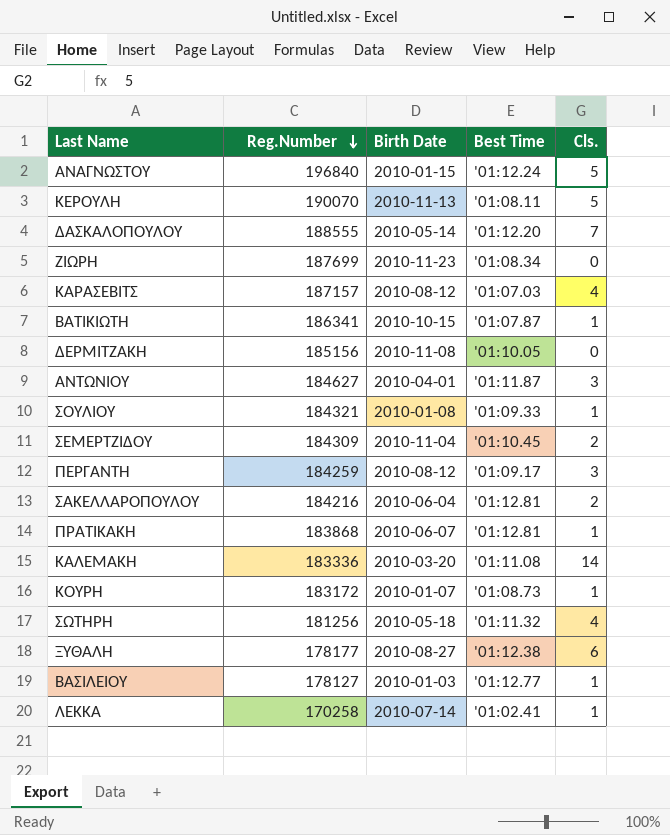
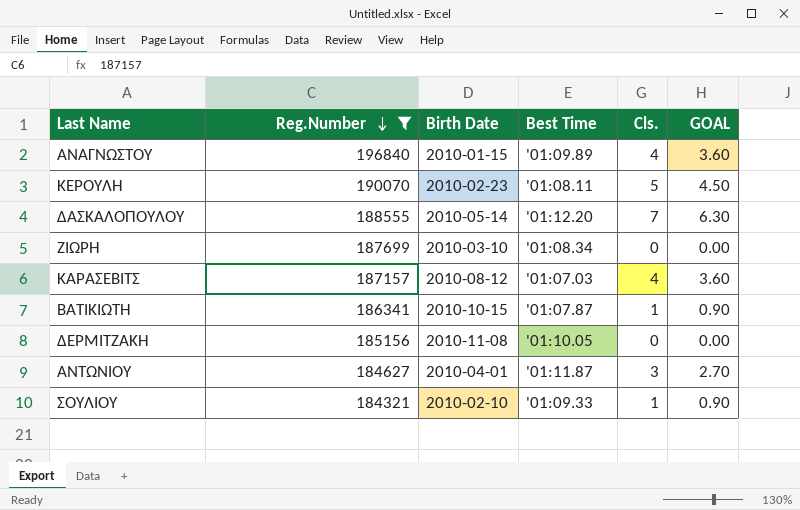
filter: none -> Reg.Number >= 184321
column GOAL | formula: none -> [Cls.] * 0.9
ΑΝΑΓΝΩΣΤΟΥ | Best Time: '01:12.24 -> '01:09.89
ΑΝΑΓΝΩΣΤΟΥ | Cls.: 5 -> 4
ΚΕΡΟΥΛΗ | Birth Date: 2010-11-13 -> 2010-02-23
ΖΙΩΡΗ | Birth Date: 2010-11-23 -> 2010-03-10
ΣΟΥΛΙΟΥ | Birth Date: 2010-01-08 -> 2010-02-10

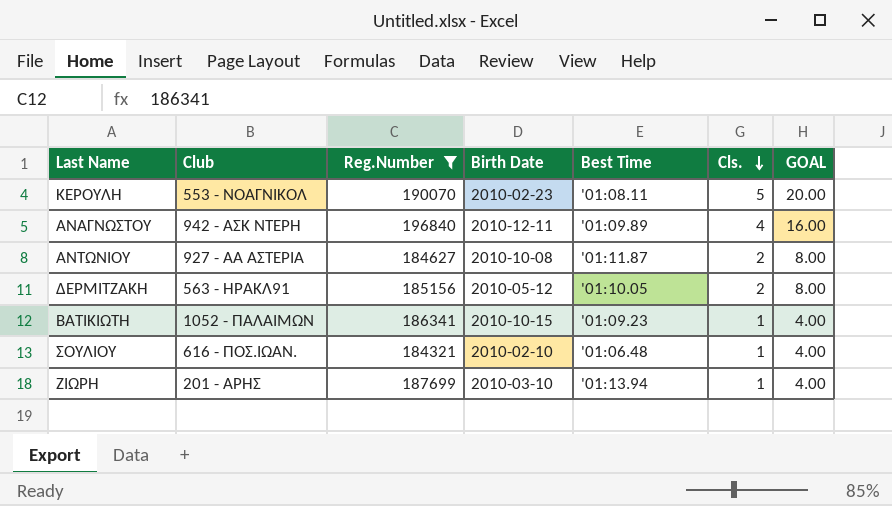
row order: Reg.Number descending -> Cls. descending
column Club | position: none -> 2
column GOAL | formula: [Cls.] * 0.9 -> [Cls.] * 4
row ΔΑΣΚΑΛΟΠΟΥΛΟΥ: 188555 | 2010-05-14 | '01:12.20 | 7 | 6.30 -> none
row ΚΑΡΑΣΕΒΙΤΣ: 187157 | 2010-08-12 | '01:07.03 | 4 | 3.60 -> none
ΑΝΑΓΝΩΣΤΟΥ | Birth Date: 2010-01-15 -> 2010-12-11
ΑΝΤΩΝΙΟΥ | Birth Date: 2010-04-01 -> 2010-10-08
ΑΝΤΩΝΙΟΥ | Cls.: 3 -> 2
ΔΕΡΜΙΤΖΑΚΗ | Birth Date: 2010-11-08 -> 2010-05-12
ΔΕΡΜΙΤΖΑΚΗ | Cls.: 0 -> 2
ΒΑΤΙΚΙΩΤΗ | Best Time: '01:07.87 -> '01:09.23
ΣΟΥΛΙΟΥ | Best Time: '01:09.33 -> '01:06.48
ΖΙΩΡΗ | Best Time: '01:08.34 -> '01:13.94
ΖΙΩΡΗ | Cls.: 0 -> 1

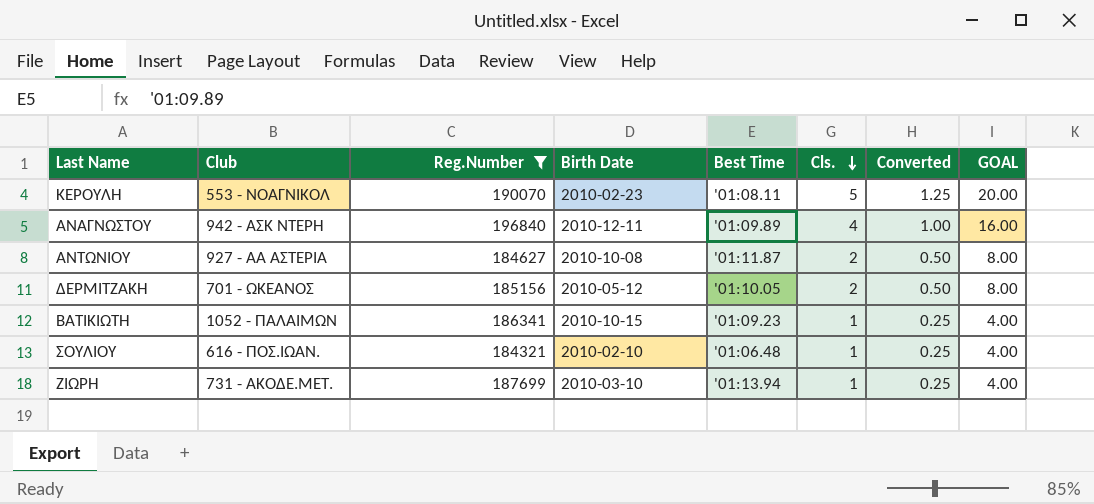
column Converted | formula: none -> [Cls.] * 0.25
ΔΕΡΜΙΤΖΑΚΗ | Club: 563 - ΗΡΑΚΛ91 -> 701 - ΩΚΕΑΝΟΣ
ΖΙΩΡΗ | Club: 201 - ΑΡΗΣ -> 731 - ΑΚΟΔΕ.ΜΕΤ.

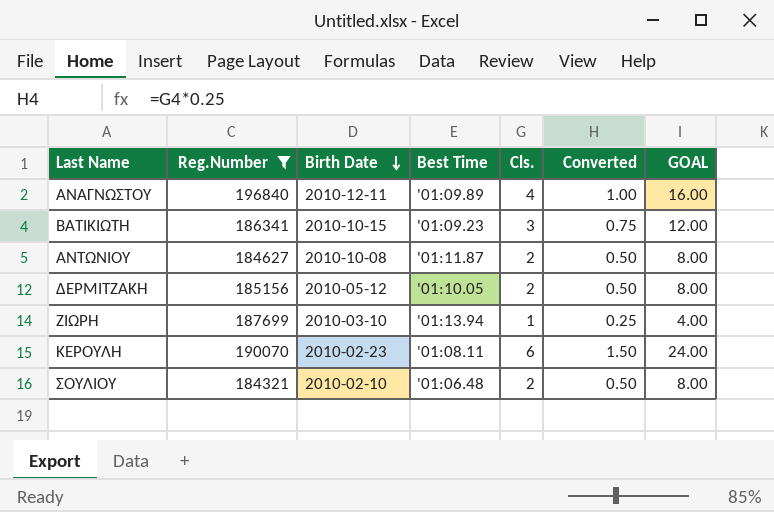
row order: Cls. descending -> Birth Date descending
column Club | position: 2 -> none
ΒΑΤΙΚΙΩΤΗ | Cls.: 1 -> 3
ΒΑΤΙΚΙΩΤΗ | Converted: 0.25 -> 0.75
ΒΑΤΙΚΙΩΤΗ | GOAL: 4.00 -> 12.00
ΚΕΡΟΥΛΗ | Cls.: 5 -> 6
ΚΕΡΟΥΛΗ | Converted: 1.25 -> 1.50
ΚΕΡΟΥΛΗ | GOAL: 20.00 -> 24.00
ΣΟΥΛΙΟΥ | Cls.: 1 -> 2
ΣΟΥΛΙΟΥ | Converted: 0.25 -> 0.50
ΣΟΥΛΙΟΥ | GOAL: 4.00 -> 8.00

